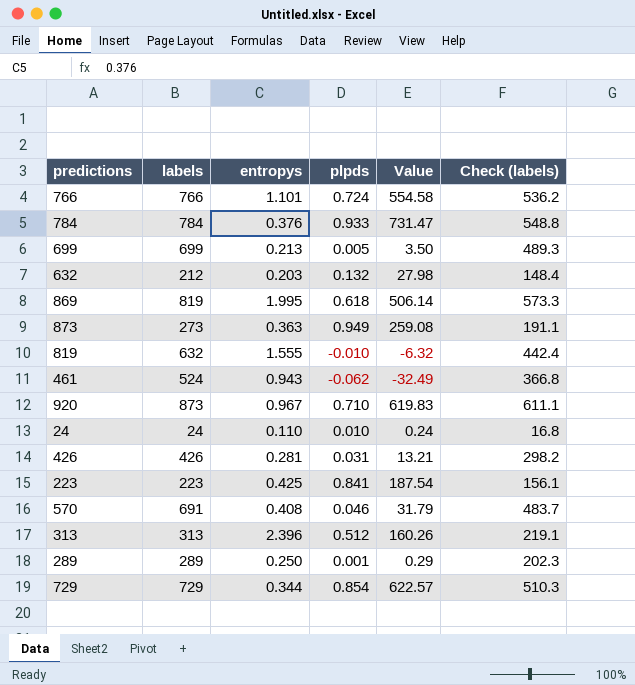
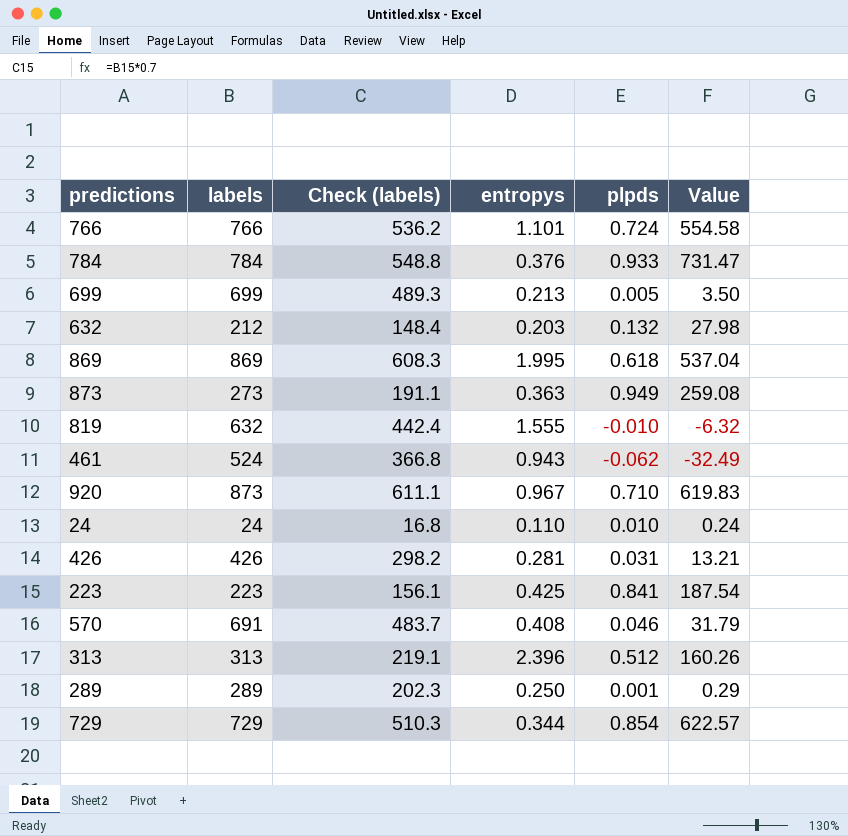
column Check (labels) | position: 6 -> 3
869 | labels: 819 -> 869
869 | Check (labels): 573.3 -> 608.3
869 | Value: 506.14 -> 537.04

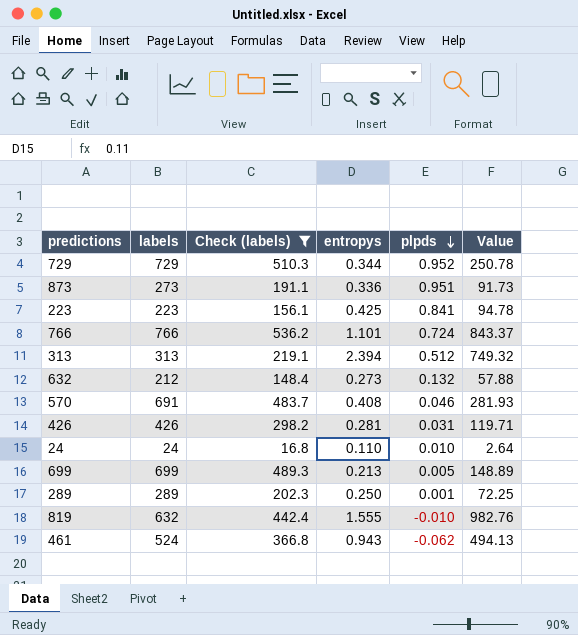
filter: none -> Check (labels) <= 536.2
row order: none -> plpds descending
column Value | formula: [labels] * [plpds] -> [labels] * [entropys]
729 | plpds: 0.854 -> 0.952
873 | entropys: 0.363 -> 0.336
873 | plpds: 0.949 -> 0.951
313 | entropys: 2.396 -> 2.394
632 | entropys: 0.203 -> 0.273

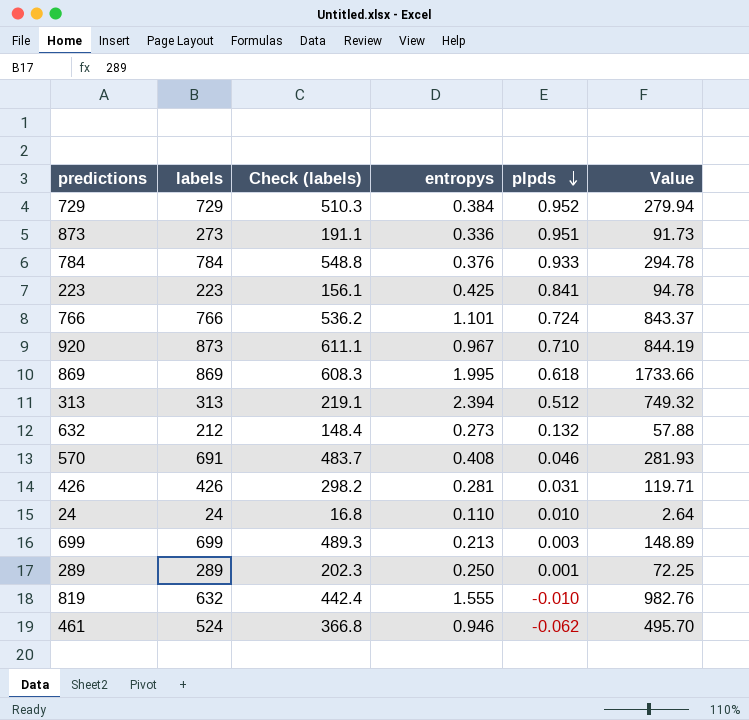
filter: Check (labels) <= 536.2 -> none
729 | entropys: 0.344 -> 0.384
729 | Value: 250.78 -> 279.94
699 | plpds: 0.005 -> 0.003
461 | entropys: 0.943 -> 0.946
461 | Value: 494.13 -> 495.70

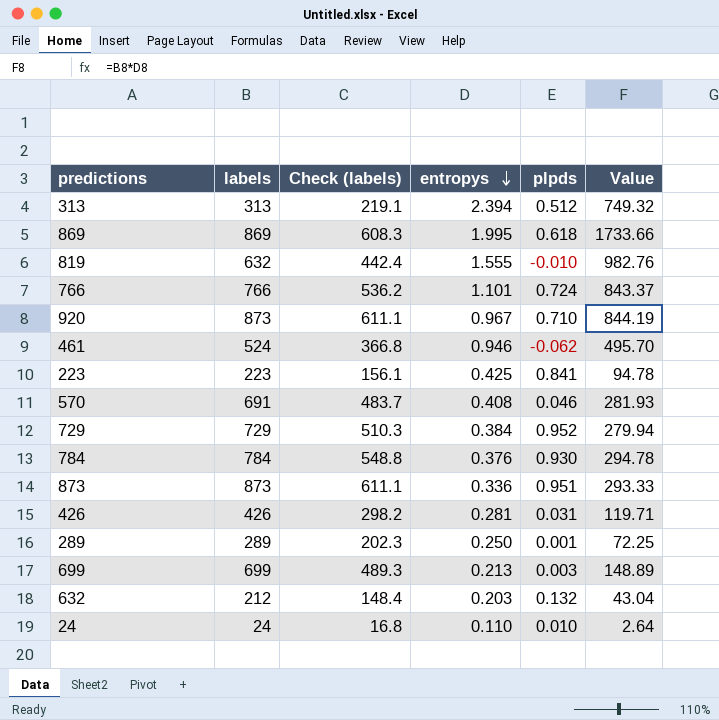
row order: plpds descending -> entropys descending
784 | plpds: 0.933 -> 0.930
873 | labels: 273 -> 873
873 | Check (labels): 191.1 -> 611.1
873 | Value: 91.73 -> 293.33
632 | entropys: 0.273 -> 0.203
632 | Value: 57.88 -> 43.04

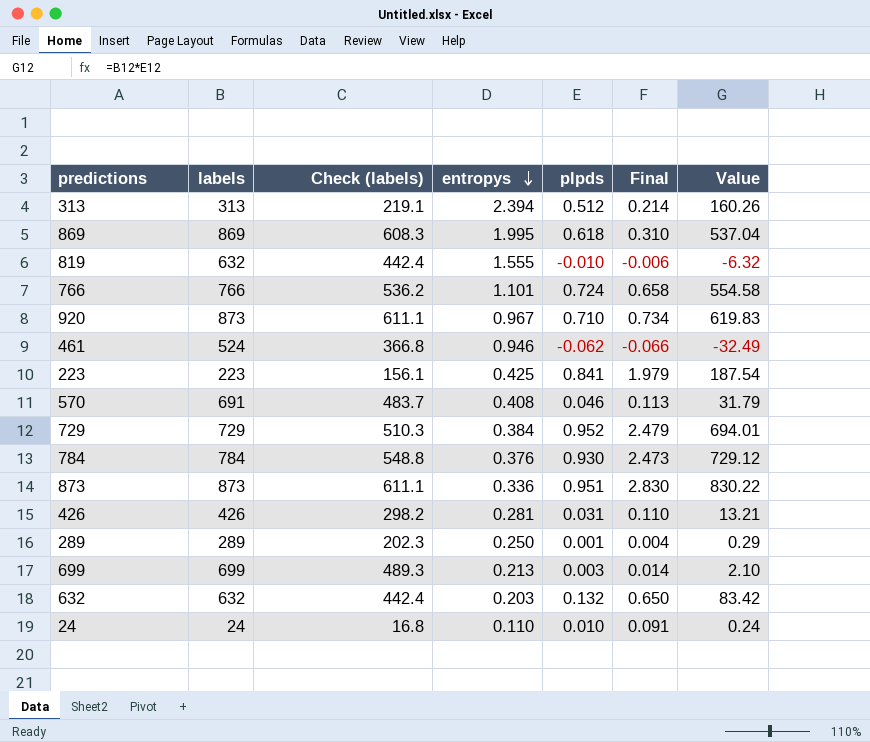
column Final | formula: none -> [plpds] / [entropys]
column Value | formula: [labels] * [entropys] -> [labels] * [plpds]
632 | labels: 212 -> 632
632 | Check (labels): 148.4 -> 442.4

